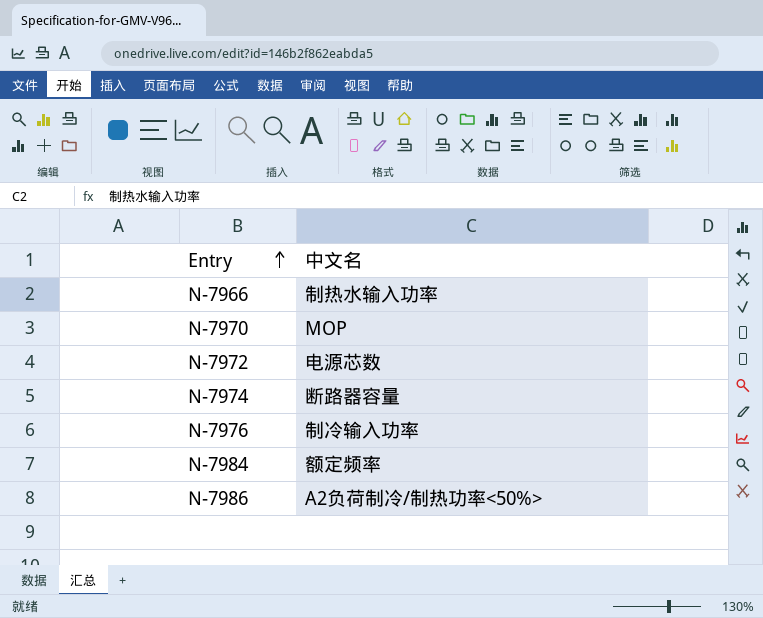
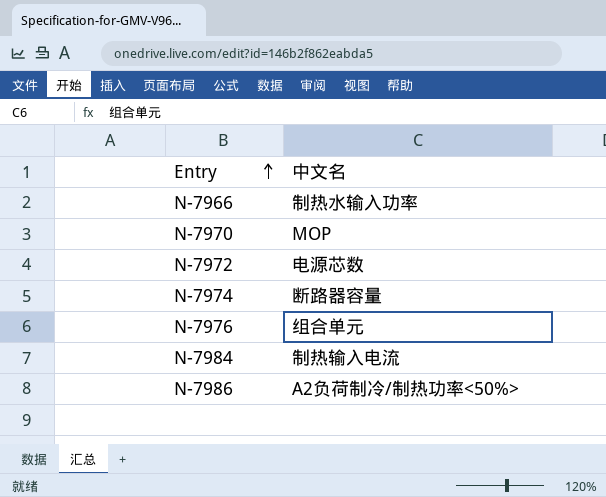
N-7976 | 中文名: 制冷输入功率 -> 组合单元
N-7984 | 中文名: 额定频率 -> 制热输入电流

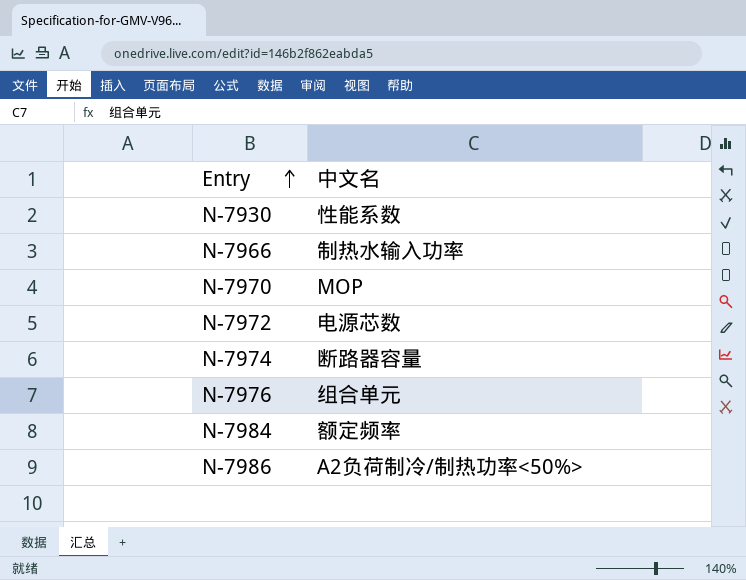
row N-7930: none -> 性能系数
N-7984 | 中文名: 制热输入电流 -> 额定频率

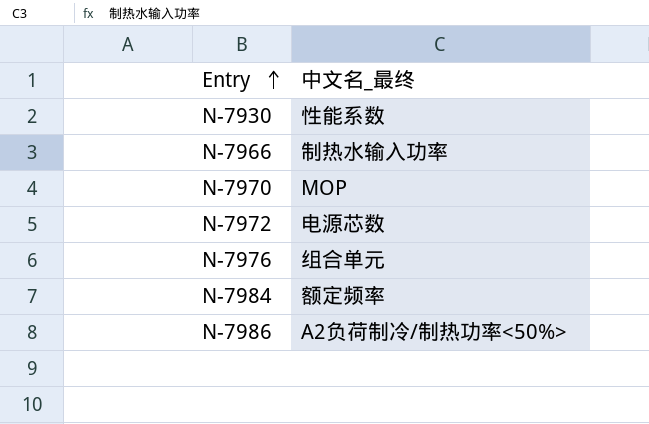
column name: 中文名 -> 中文名_最终
row N-7974: 断路器容量 -> none

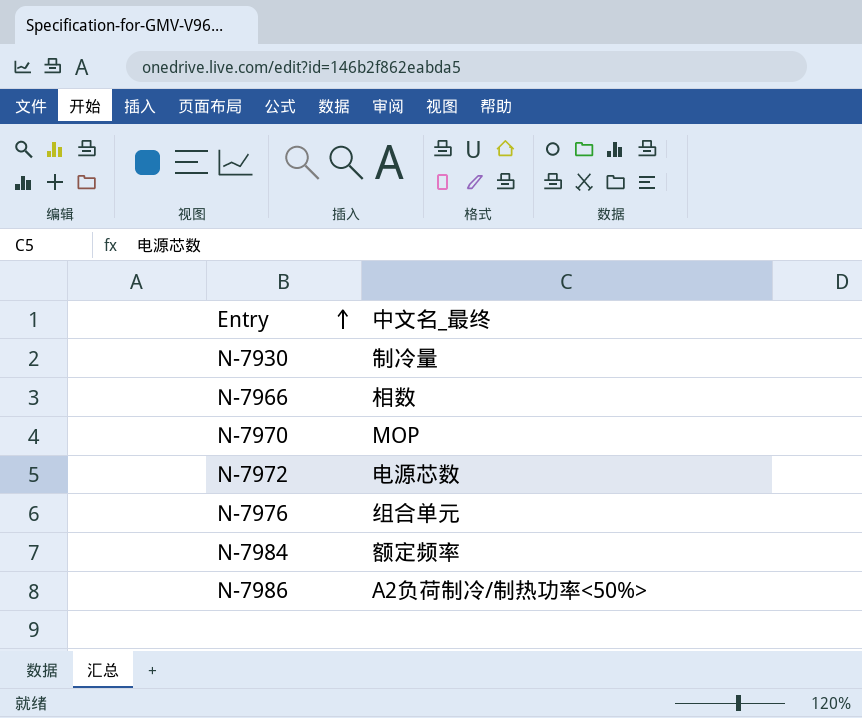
N-7930 | 中文名_最终: 性能系数 -> 制冷量
N-7966 | 中文名_最终: 制热水输入功率 -> 相数

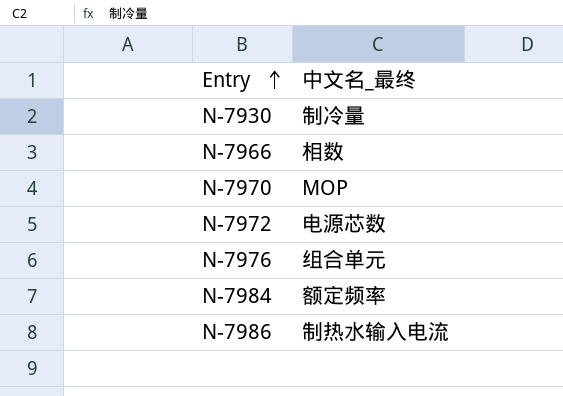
N-7986 | 中文名_最终: A2负荷制冷/制热功率<50%> -> 制热水输入电流

